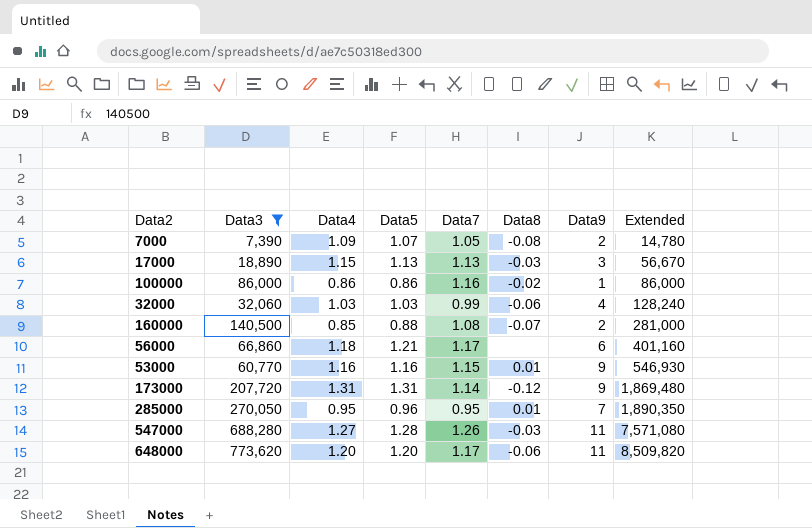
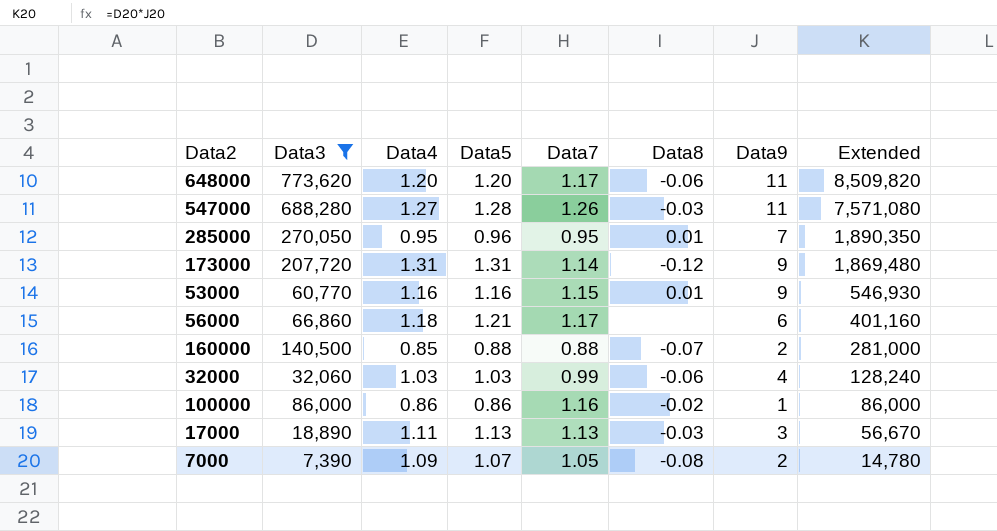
row order: Extended ascending -> Extended descending
160000 | Data7: 1.08 -> 0.88
17000 | Data4: 1.15 -> 1.11

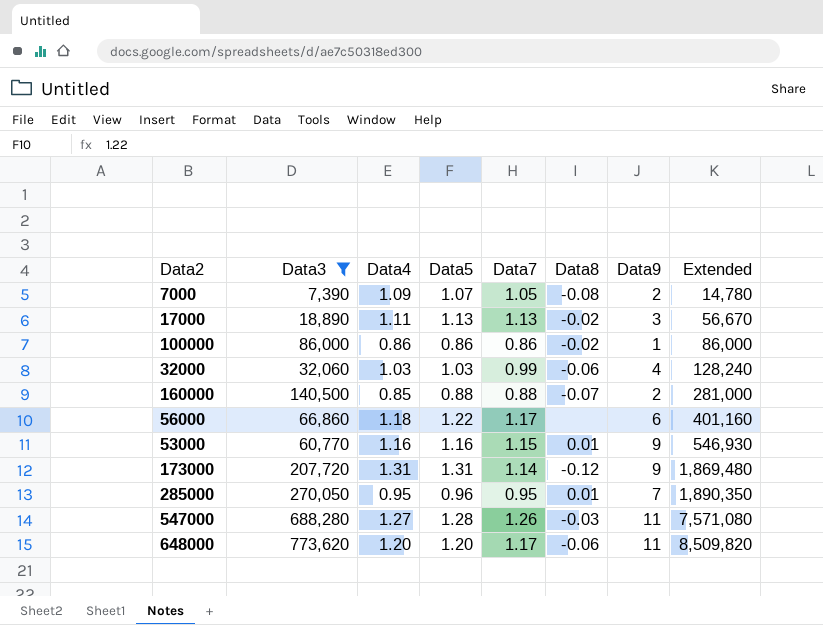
row order: Extended descending -> Extended ascending
17000 | Data8: -0.03 -> -0.02
100000 | Data7: 1.16 -> 0.86
56000 | Data5: 1.21 -> 1.22

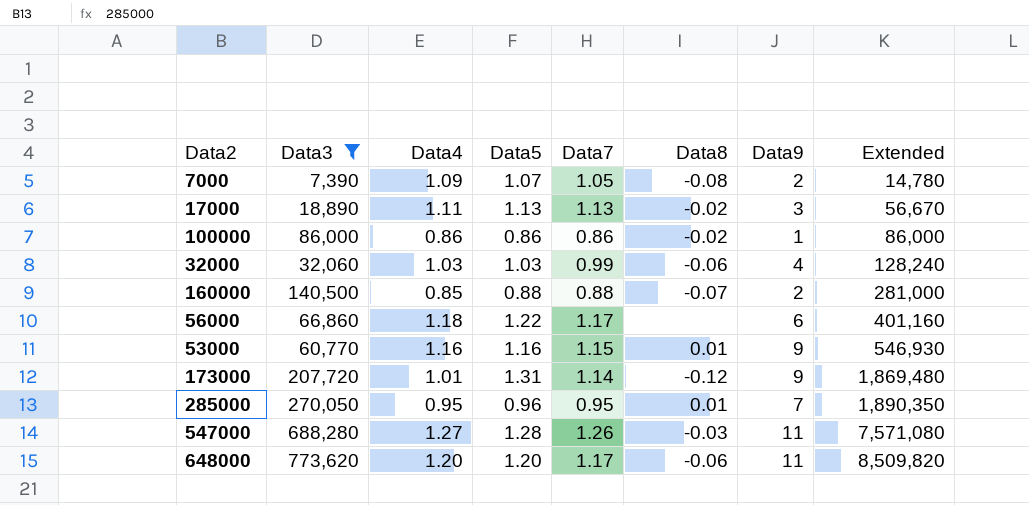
173000 | Data4: 1.31 -> 1.01

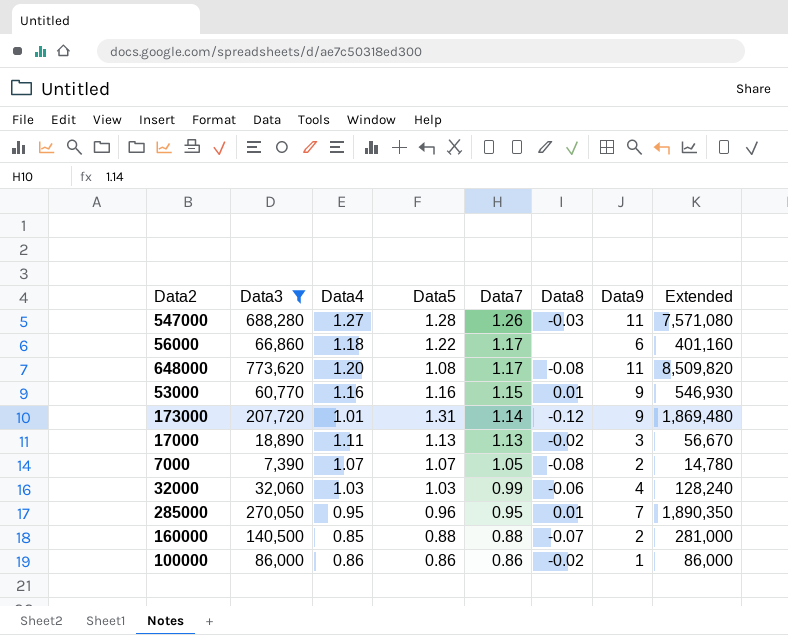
row order: Extended ascending -> Data7 descending
648000 | Data5: 1.20 -> 1.08
648000 | Data8: -0.06 -> -0.08
7000 | Data4: 1.09 -> 1.07

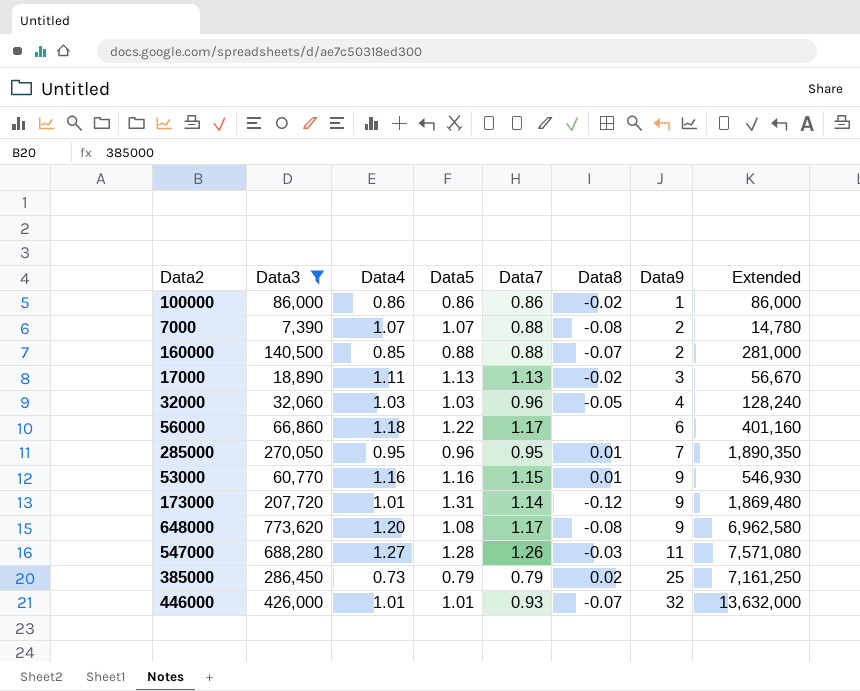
row order: Data7 descending -> Data9 ascending
7000 | Data7: 1.05 -> 0.88
32000 | Data7: 0.99 -> 0.96
32000 | Data8: -0.06 -> -0.05
648000 | Data9: 11 -> 9
648000 | Extended: 8,509,820 -> 6,962,580
row 385000: none -> 286,450 | 0.73 | 0.79 | 0.79 | 0.02 | 25 | 7,161,250
row 446000: none -> 426,000 | 1.01 | 1.01 | 0.93 | -0.07 | 32 | 13,632,000

